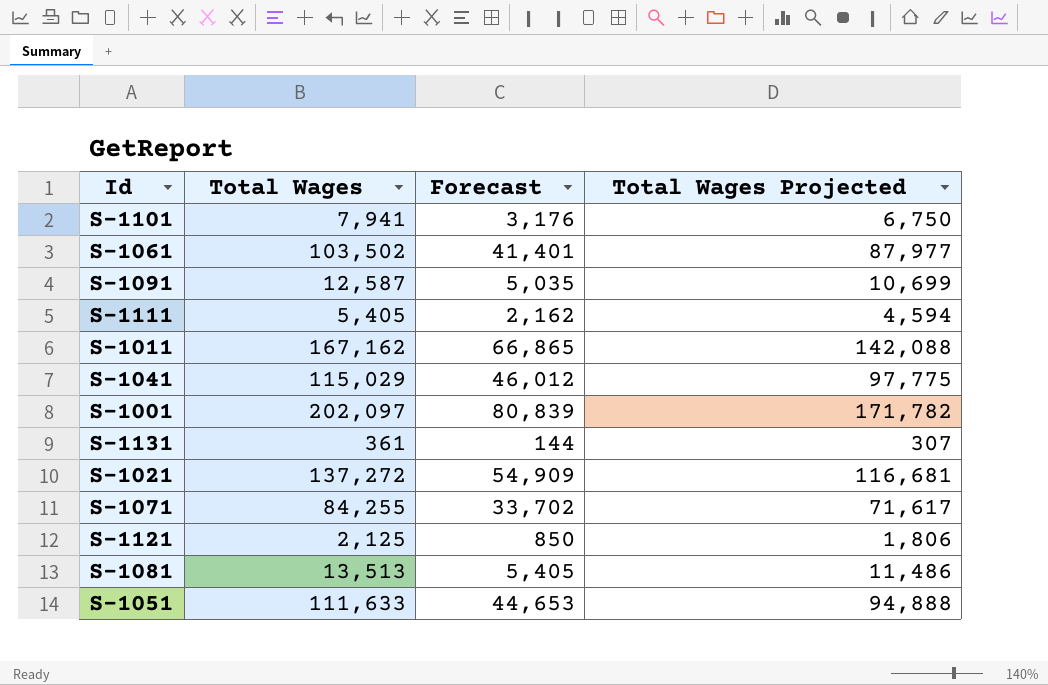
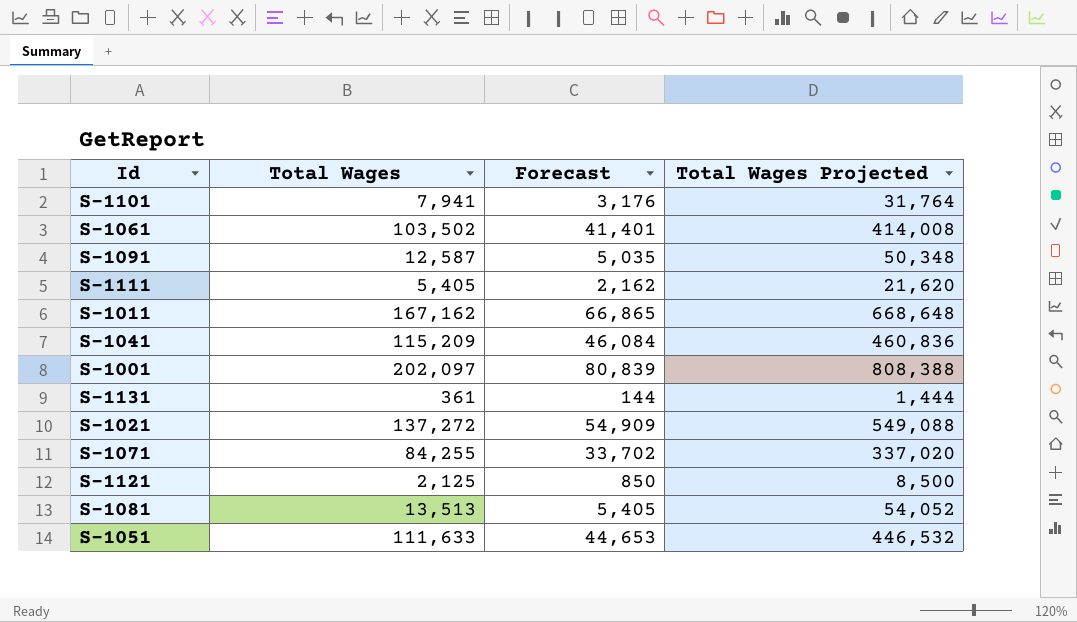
column Total Wages Projected | formula: [Total Wages] * 0.85 -> [Total Wages] * 4
S-1041 | Total Wages: 115,029 -> 115,209
S-1041 | Forecast: 46,012 -> 46,084

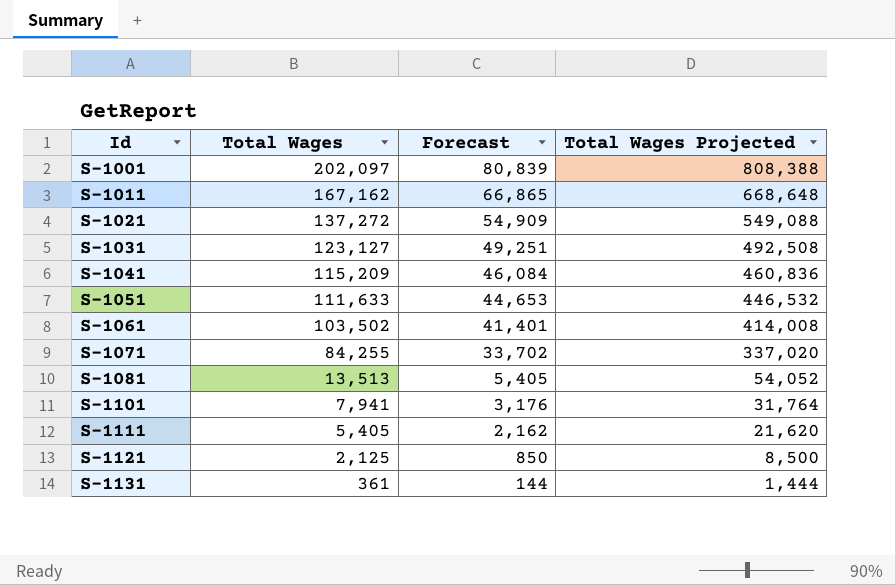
row order: none -> Id ascending
row S-1091: 12,587 | 5,035 | 50,348 -> none
row S-1031: none -> 123,127 | 49,251 | 492,508

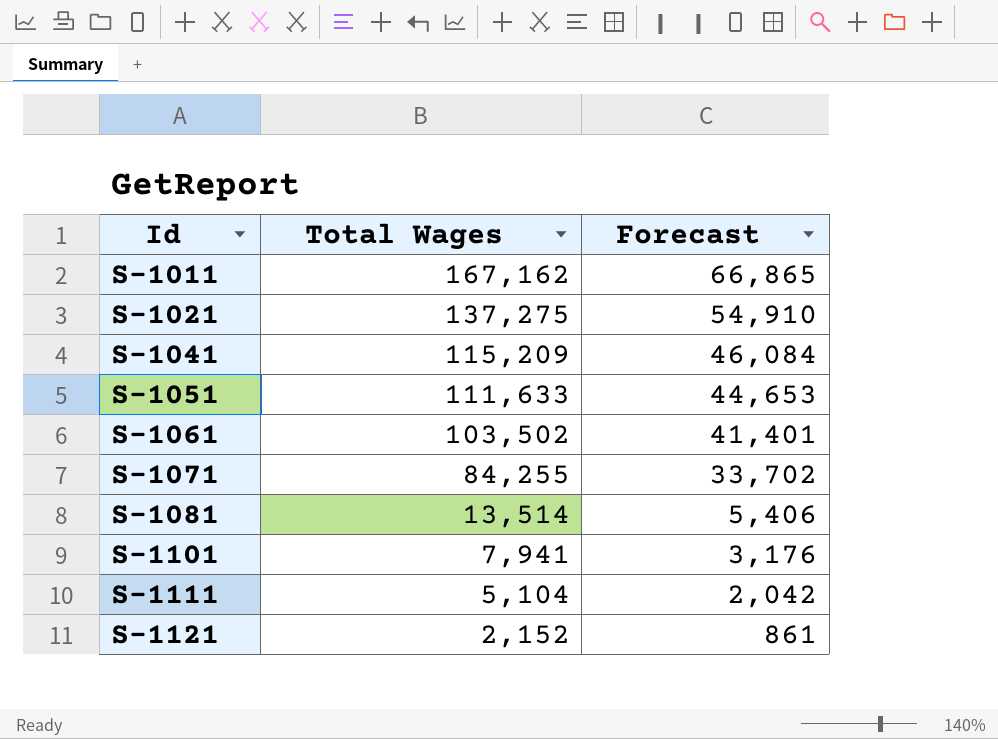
column Total Wages Projected | formula: [Total Wages] * 4 -> none
row S-1001: 202,097 | 80,839 | 808,388 -> none
row S-1031: 123,127 | 49,251 | 492,508 -> none
row S-1131: 361 | 144 | 1,444 -> none
S-1021 | Total Wages: 137,272 -> 137,275
S-1021 | Forecast: 54,909 -> 54,910
S-1081 | Total Wages: 13,513 -> 13,514
S-1081 | Forecast: 5,405 -> 5,406
S-1111 | Total Wages: 5,405 -> 5,104
S-1111 | Forecast: 2,162 -> 2,042
S-1121 | Total Wages: 2,125 -> 2,152
S-1121 | Forecast: 850 -> 861

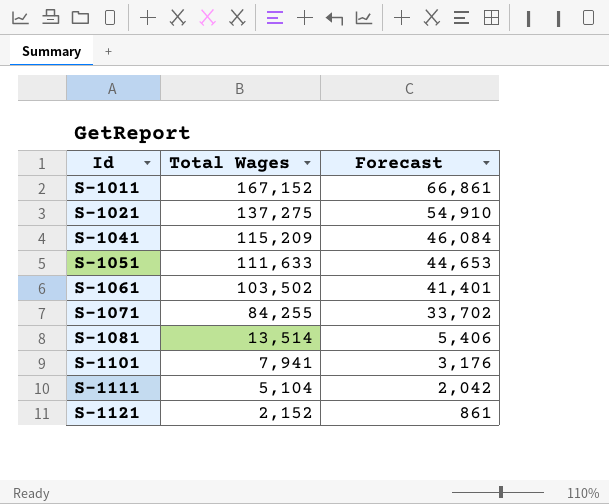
S-1011 | Total Wages: 167,162 -> 167,152
S-1011 | Forecast: 66,865 -> 66,861

